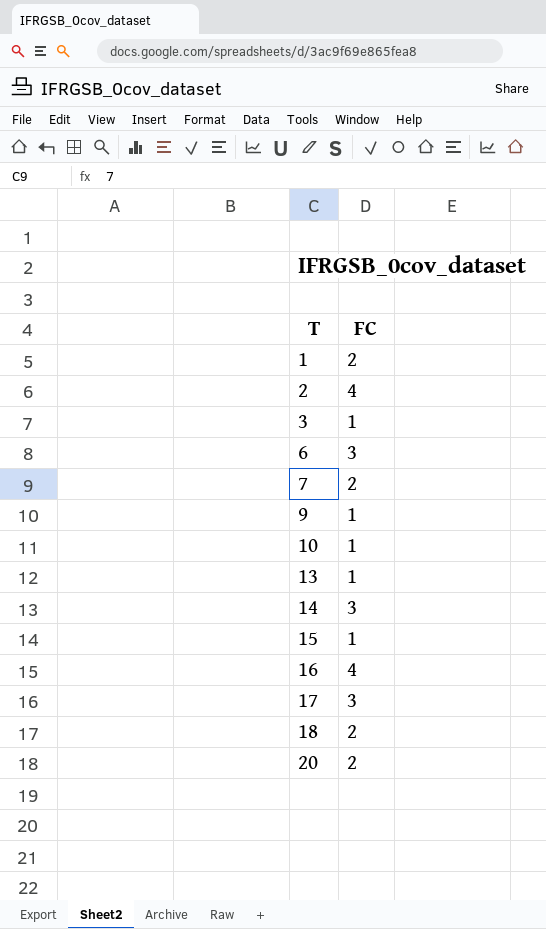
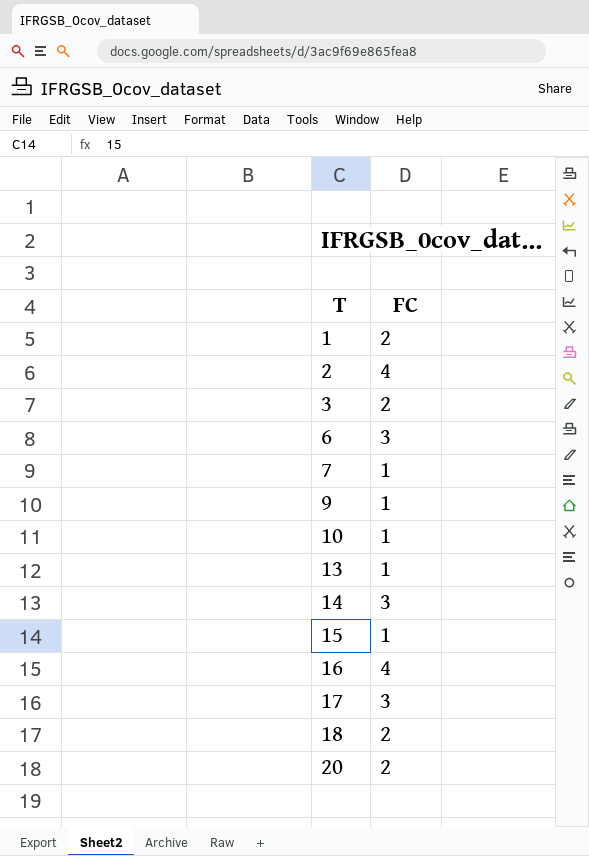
3 | FC: 1 -> 2
7 | FC: 2 -> 1

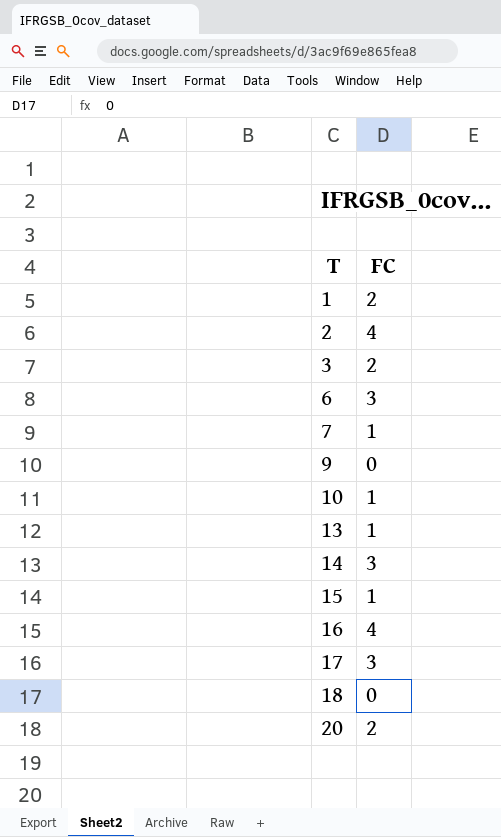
9 | FC: 1 -> 0
18 | FC: 2 -> 0

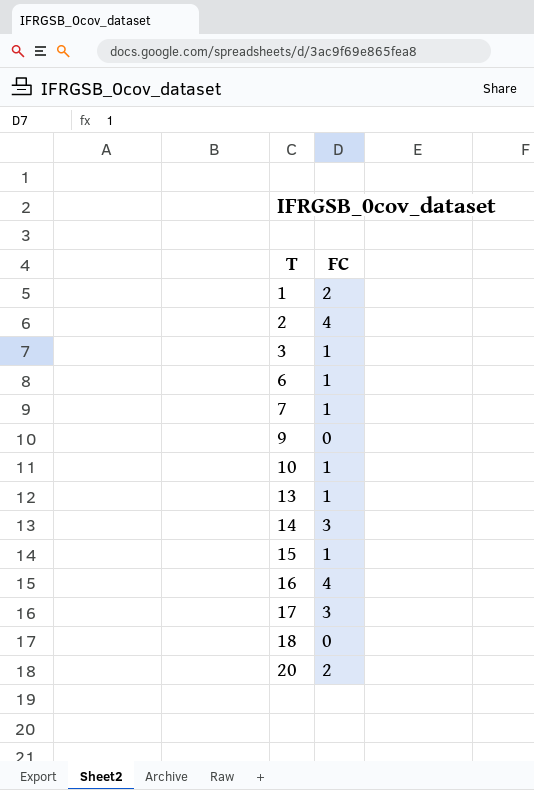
3 | FC: 2 -> 1
6 | FC: 3 -> 1

